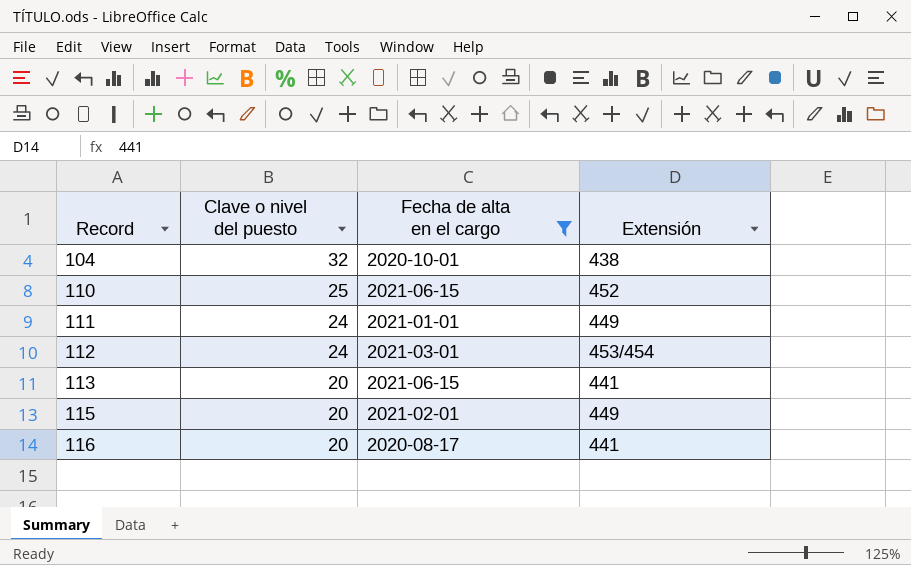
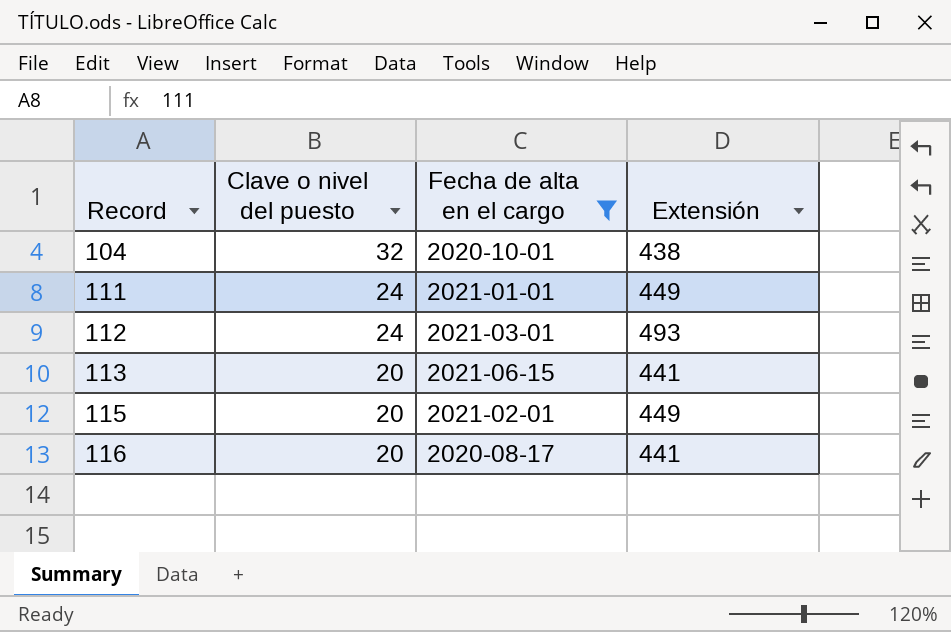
row 110: 25 | 2021-06-15 | 452 -> none
112 | Extensión: 453/454 -> 493

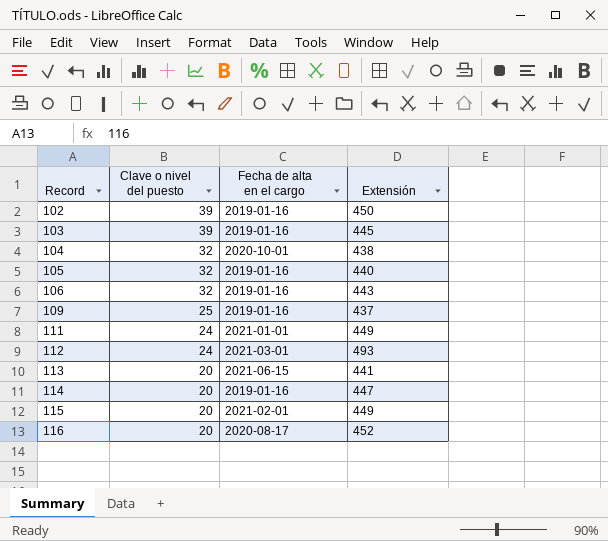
filter: Fecha de alta en el cargo != 2019-01-16 -> none
116 | Extensión: 441 -> 452

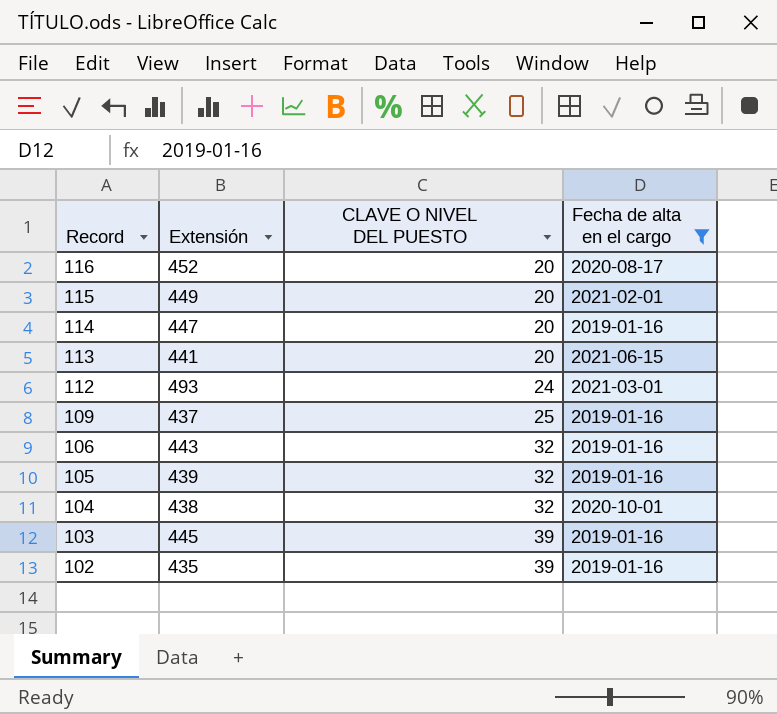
filter: none -> Fecha de alta en el cargo != 2021-01-01
row order: Record ascending -> Record descending
column Extensión | position: 4 -> 2
column name: Clave o nivel del puesto -> CLAVE O NIVEL DEL PUESTO
105 | Extensión: 440 -> 439
102 | Extensión: 450 -> 435

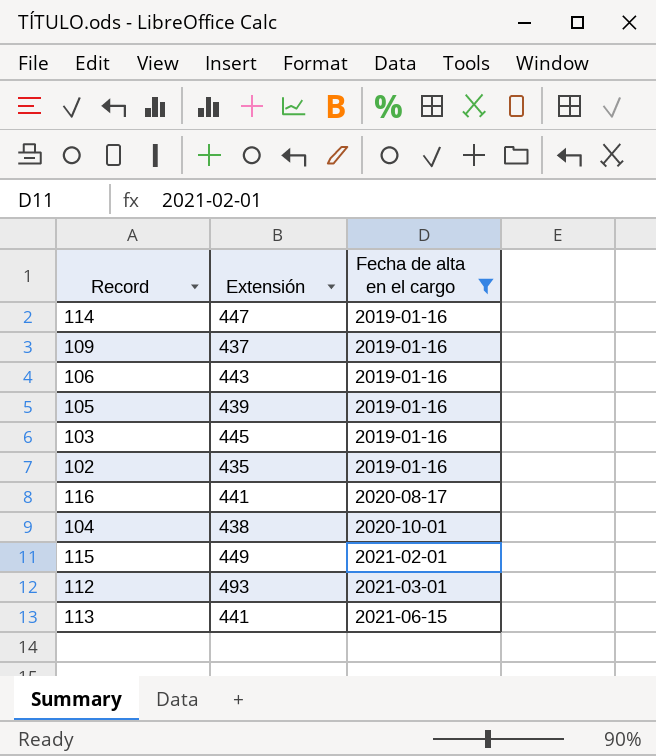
row order: Record descending -> Fecha de alta en el cargo ascending
column CLAVE O NIVEL DEL PUESTO | position: 3 -> none
116 | Extensión: 452 -> 441

